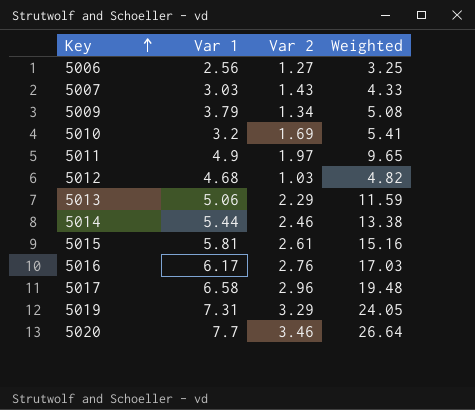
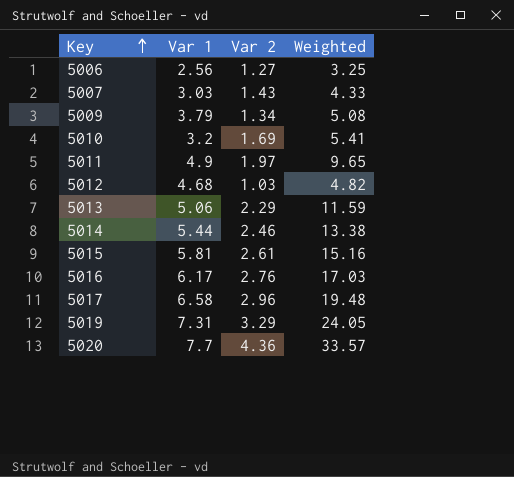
5020 | Var 2: 3.46 -> 4.36
5020 | Weighted: 26.64 -> 33.57

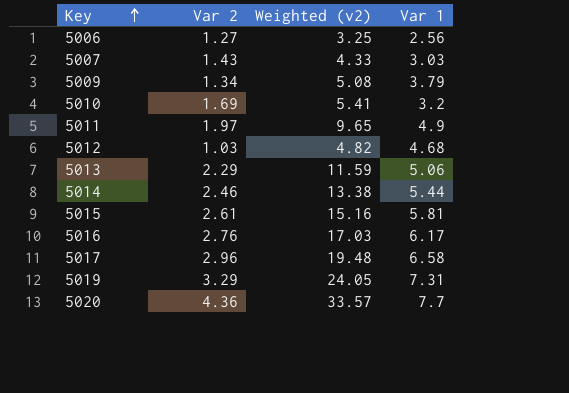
column name: Weighted -> Weighted (v2)
column Var 1 | position: 2 -> 4

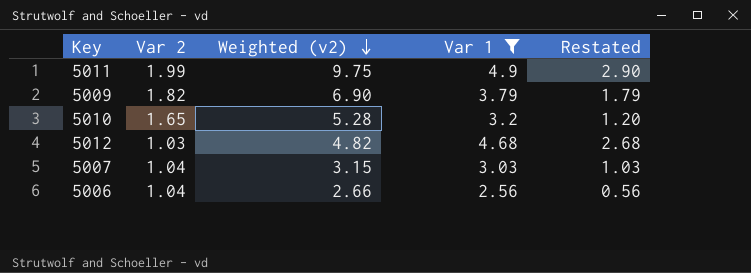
filter: none -> Var 1 <= 4.9
row order: Key ascending -> Weighted (v2) descending
column Restated | formula: none -> [Var 1] - 2
5011 | Var 2: 1.97 -> 1.99
5011 | Weighted (v2): 9.65 -> 9.75
5009 | Var 2: 1.34 -> 1.82
5009 | Weighted (v2): 5.08 -> 6.90
5010 | Var 2: 1.69 -> 1.65
5010 | Weighted (v2): 5.41 -> 5.28
5007 | Var 2: 1.43 -> 1.04
5007 | Weighted (v2): 4.33 -> 3.15
5006 | Var 2: 1.27 -> 1.04
5006 | Weighted (v2): 3.25 -> 2.66

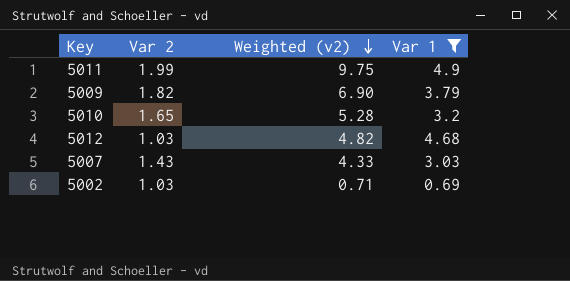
column Restated | formula: [Var 1] - 2 -> none
row 5006: 1.04 | 2.66 | 2.56 | 0.56 -> none
5007 | Var 2: 1.04 -> 1.43
5007 | Weighted (v2): 3.15 -> 4.33
row 5002: none -> 1.03 | 0.71 | 0.69

